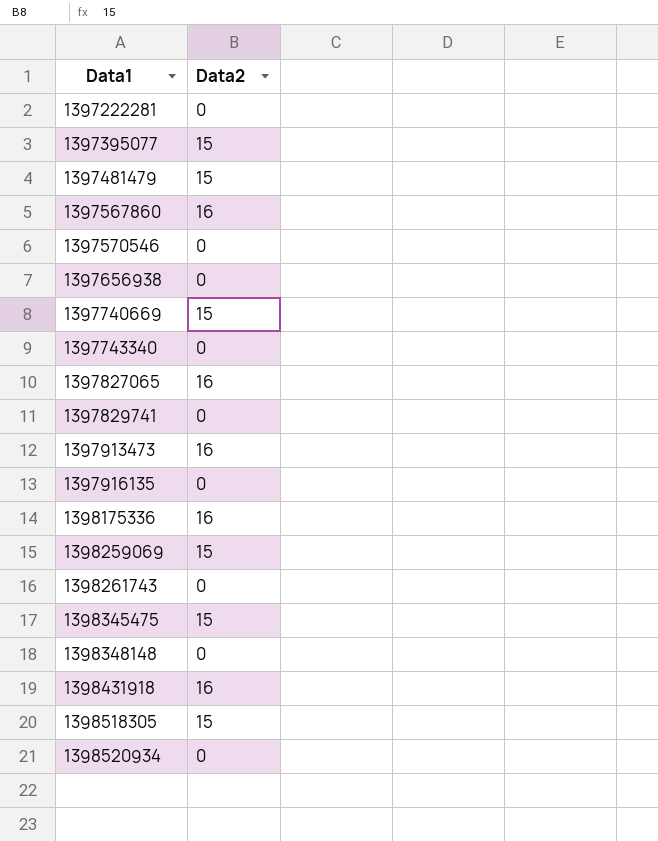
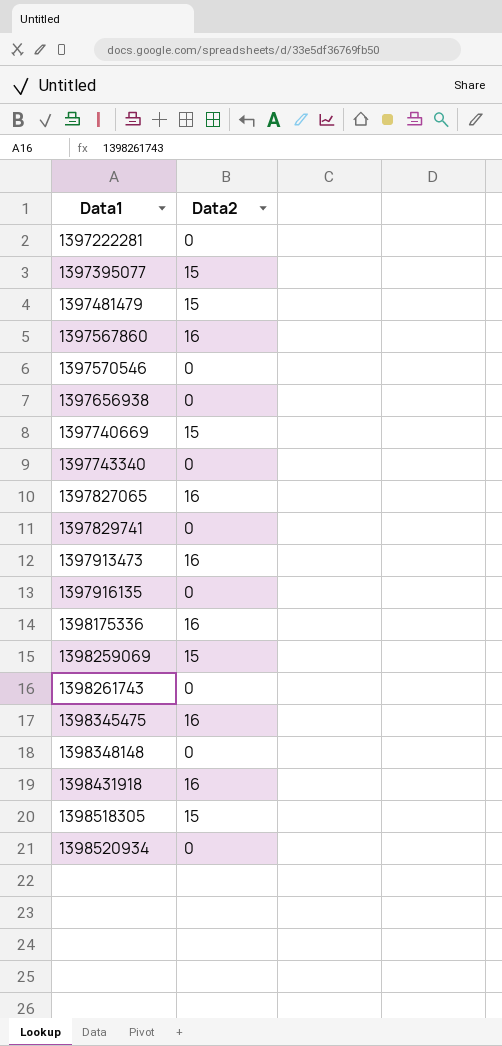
1398345475 | Data2: 15 -> 16

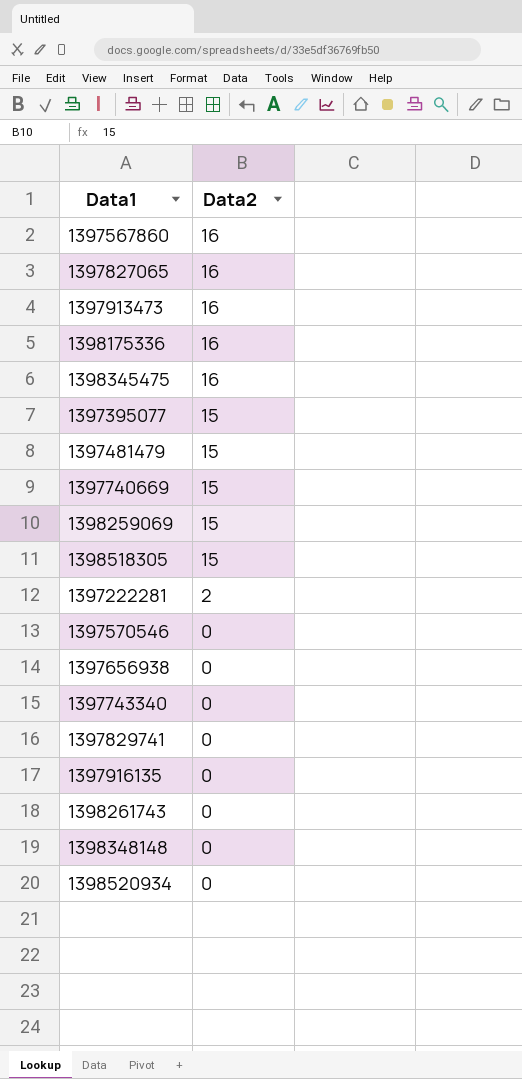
row order: Data1 ascending -> Data2 descending
row 1398431918: 16 -> none
1397222281 | Data2: 0 -> 2

